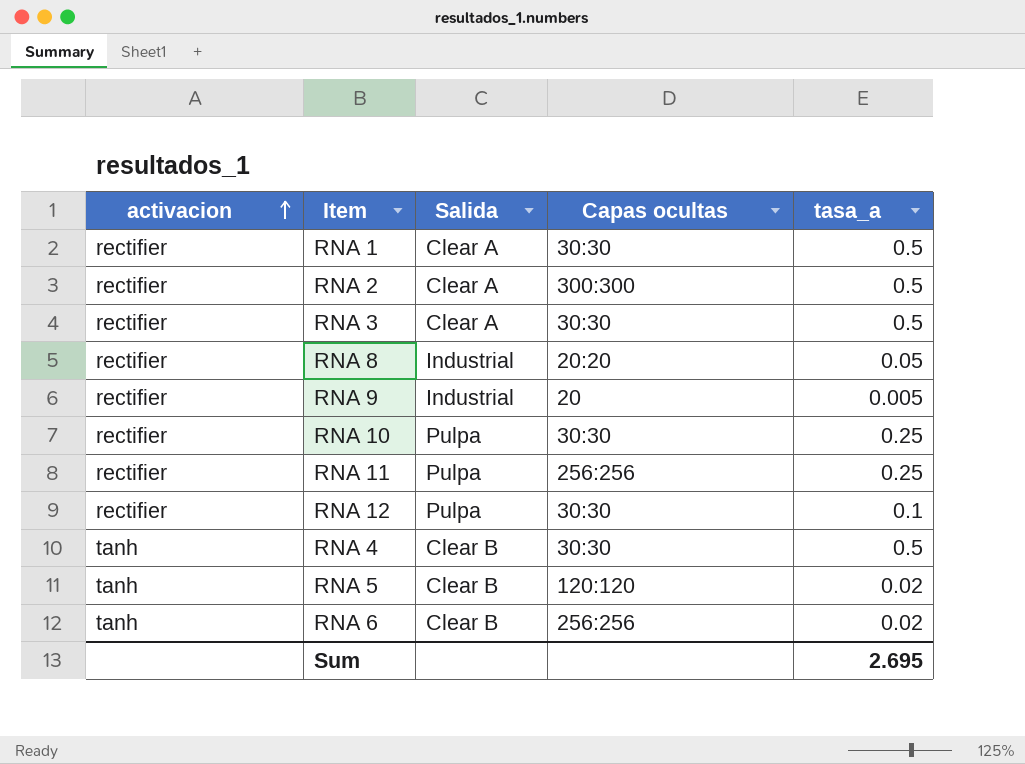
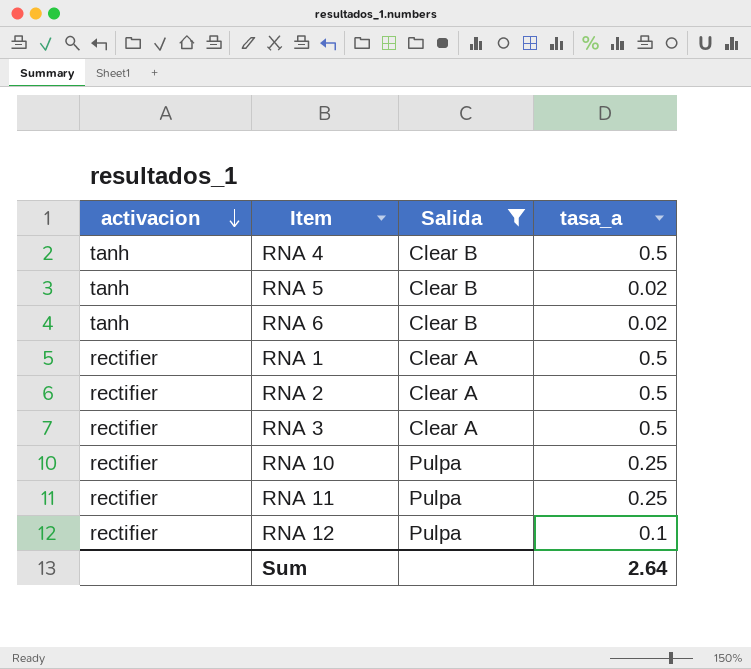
filter: none -> Salida != Industrial
row order: activacion ascending -> activacion descending
column Capas ocultas | position: 4 -> none
Sum | tasa_a: 2.695 -> 2.64

